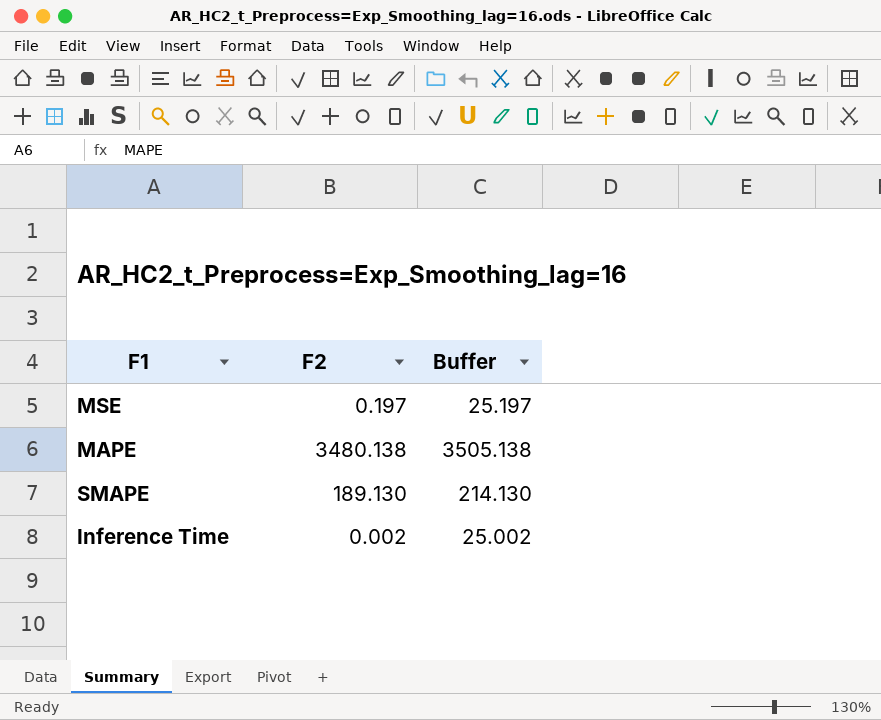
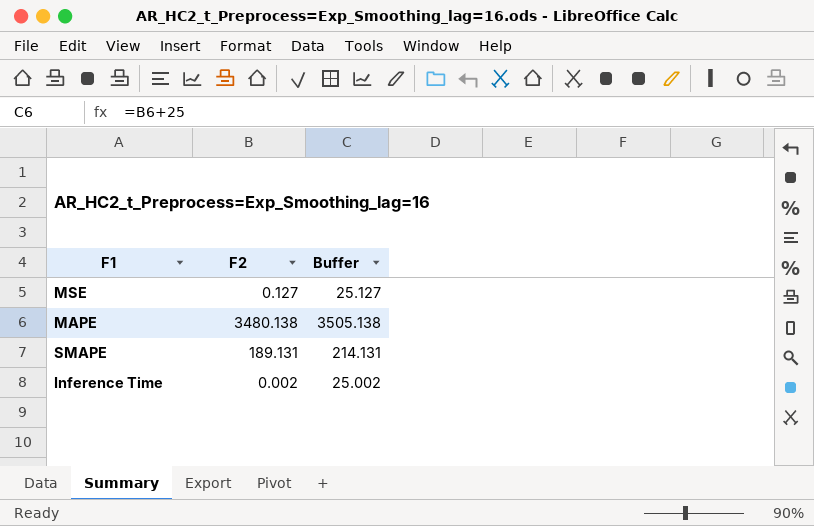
MSE | F2: 0.197 -> 0.127
MSE | Buffer: 25.197 -> 25.127
SMAPE | F2: 189.130 -> 189.131
SMAPE | Buffer: 214.130 -> 214.131

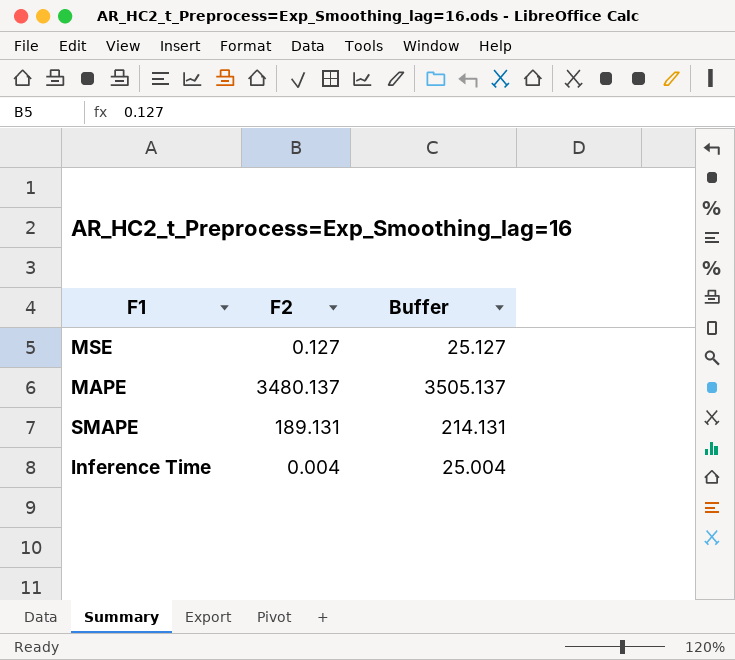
MAPE | F2: 3480.138 -> 3480.137
MAPE | Buffer: 3505.138 -> 3505.137
Inference Time | F2: 0.002 -> 0.004
Inference Time | Buffer: 25.002 -> 25.004

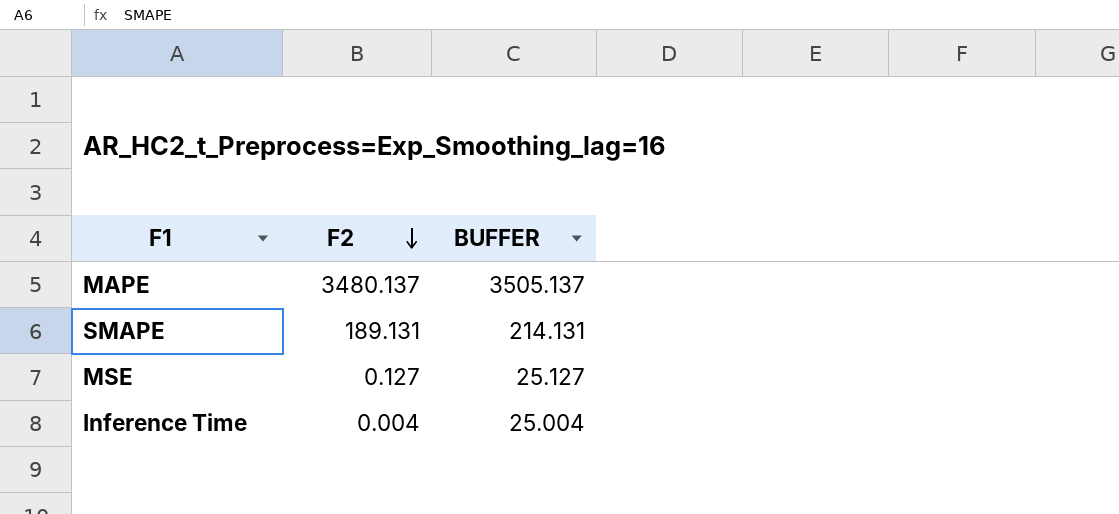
row order: none -> F2 descending
column name: Buffer -> BUFFER

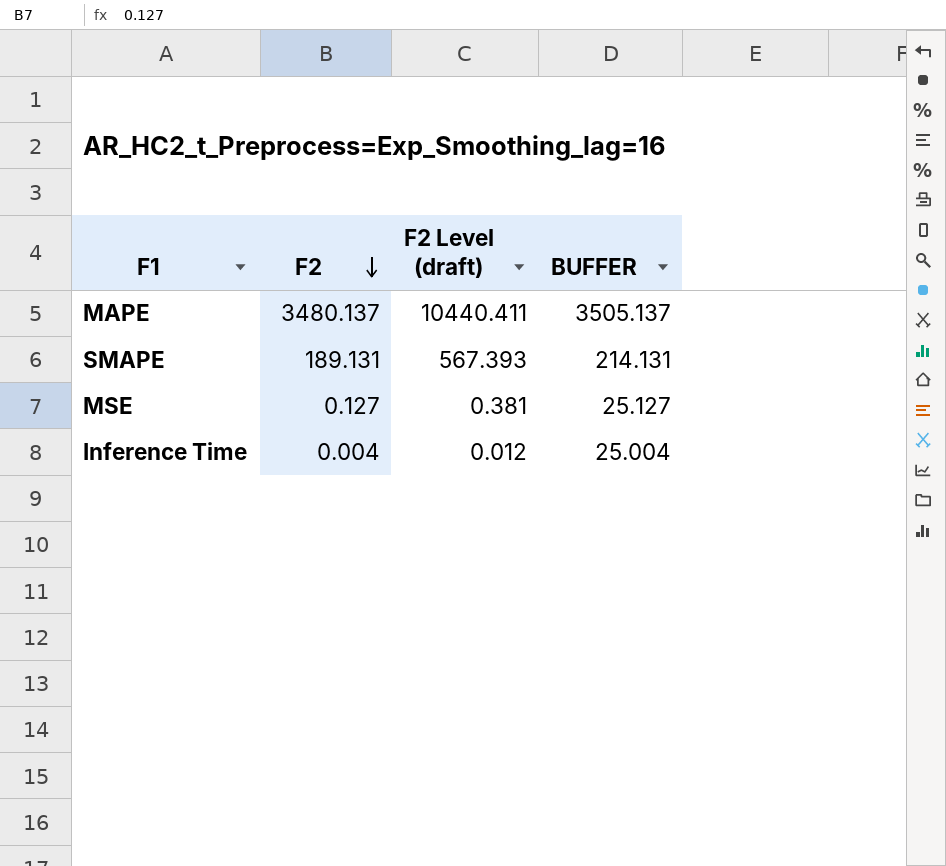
column F2 Level (draft) | formula: none -> [F2] * 3

